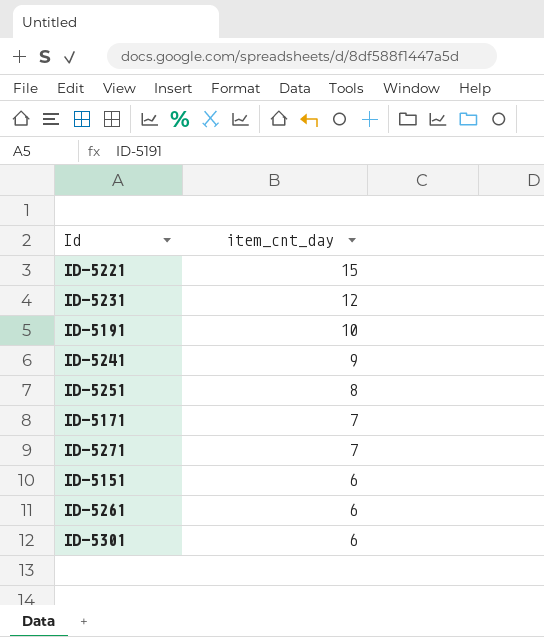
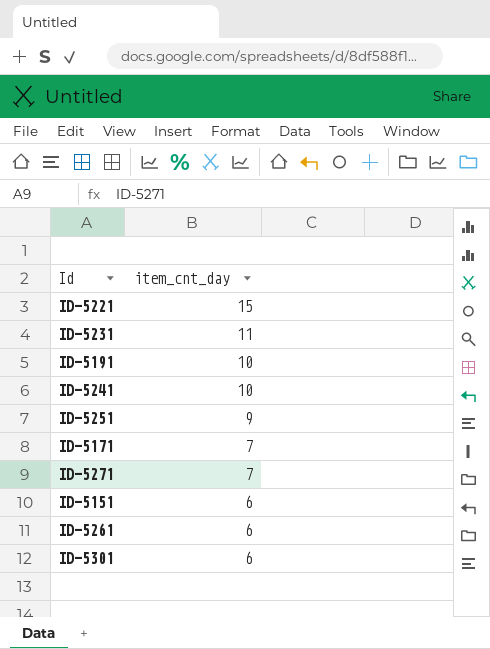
ID-5231 | item_cnt_day: 12 -> 11
ID-5241 | item_cnt_day: 9 -> 10
ID-5251 | item_cnt_day: 8 -> 9

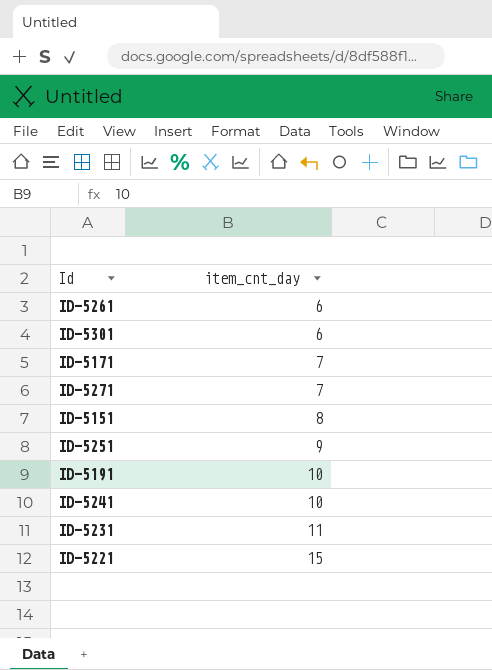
row order: item_cnt_day descending -> item_cnt_day ascending
ID-5151 | item_cnt_day: 6 -> 8

